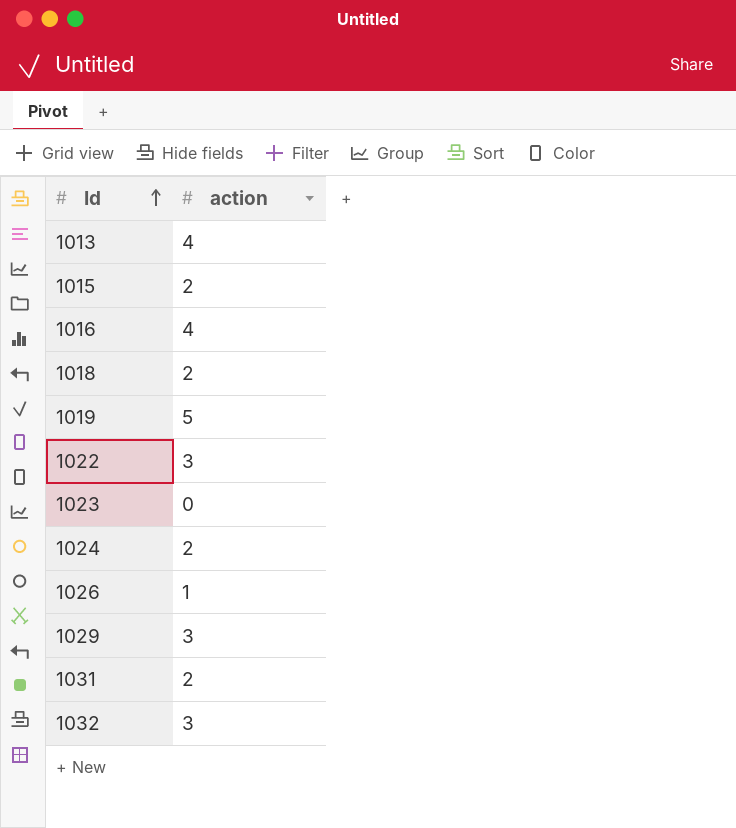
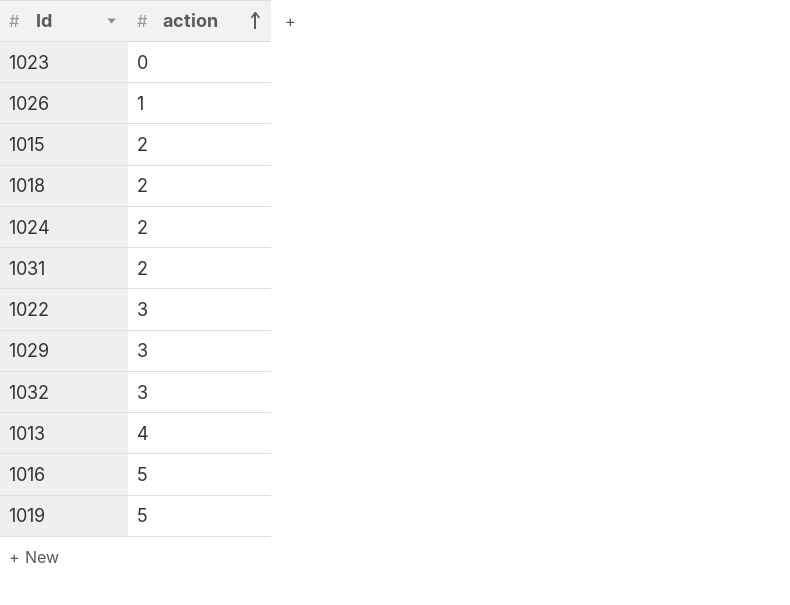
row order: Id ascending -> action ascending
1016 | action: 4 -> 5

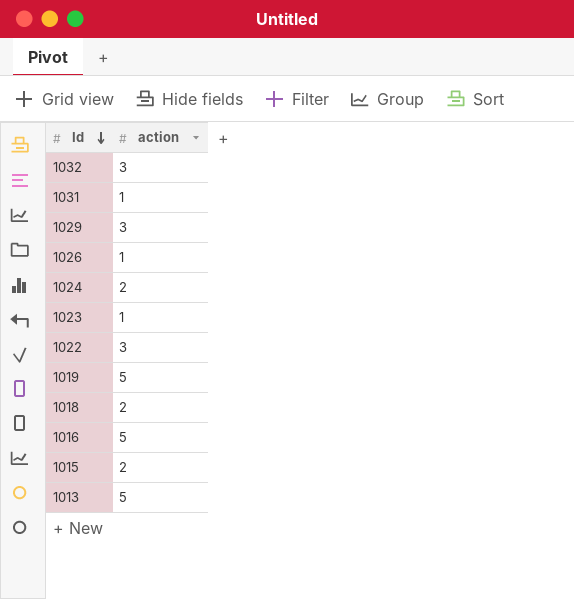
row order: action ascending -> Id descending
1031 | action: 2 -> 1
1023 | action: 0 -> 1
1013 | action: 4 -> 5

